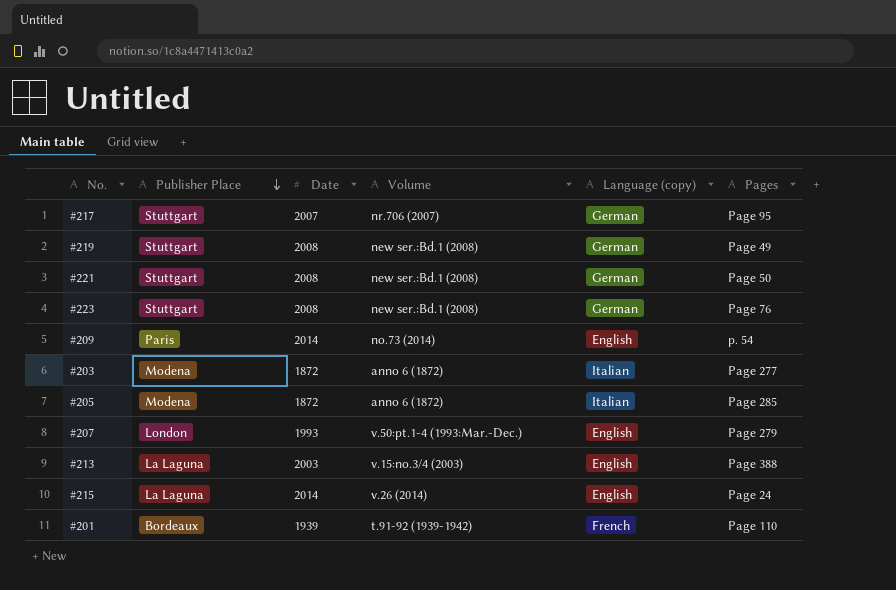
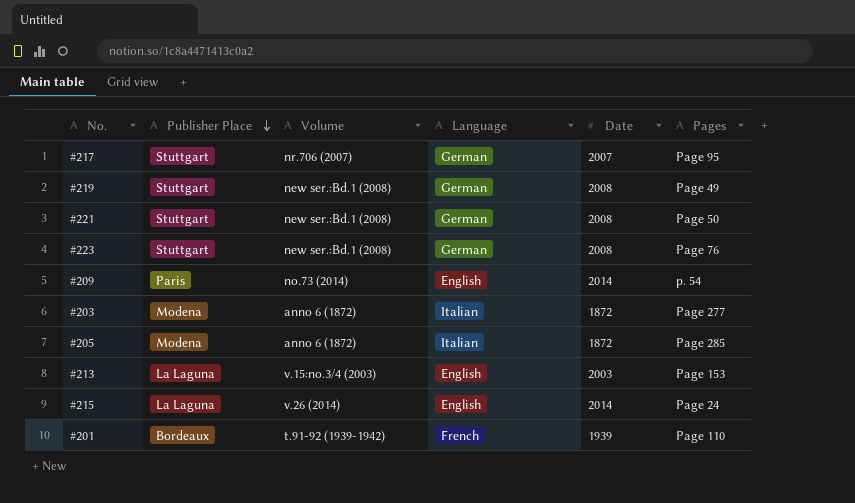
column name: Language (copy) -> Language
column Date | position: 3 -> 5
row #207: London | 1993 | v.50:pt.1-4 (1993:Mar.-Dec.) | English | Page 279 -> none
#213 | Pages: Page 388 -> Page 153

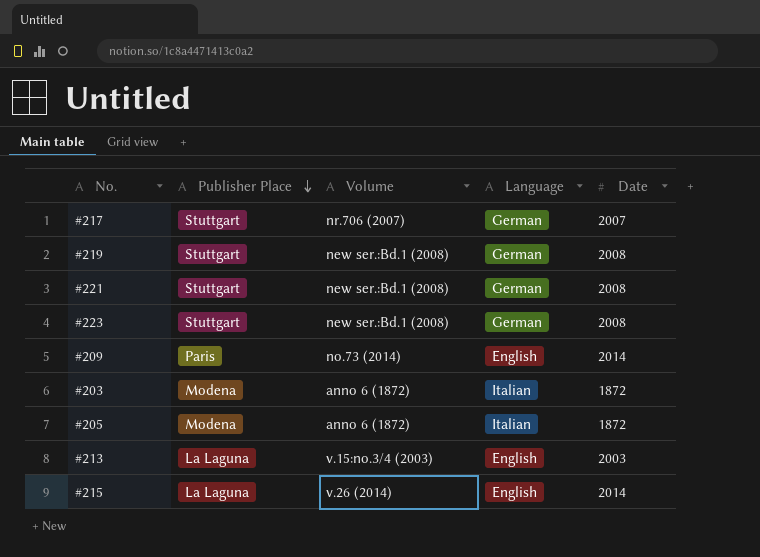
column Pages | position: 6 -> none
row #201: Bordeaux | t.91-92 (1939-1942) | French | 1939 | Page 110 -> none

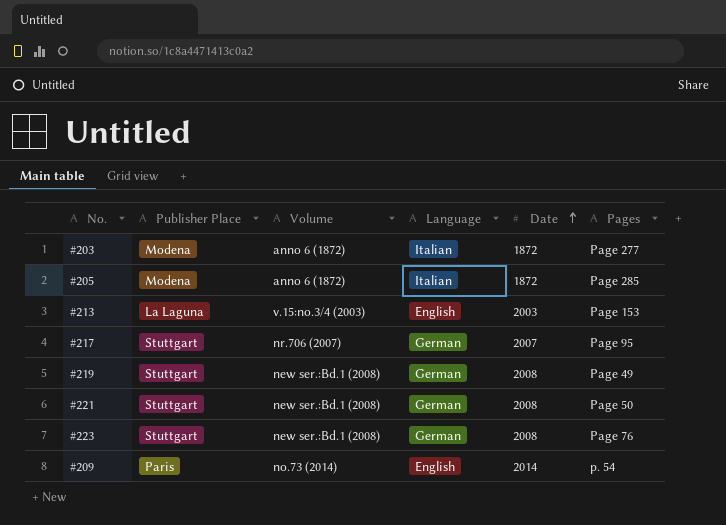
row order: Publisher Place descending -> Date ascending
column Pages | position: none -> 6
row #215: La Laguna | v.26 (2014) | English | 2014 -> none

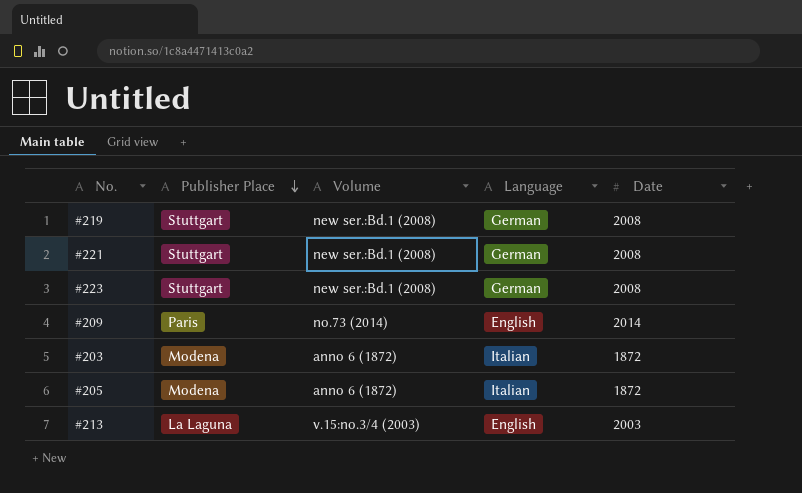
row order: Date ascending -> Publisher Place descending
column Pages | position: 6 -> none
row #217: Stuttgart | nr.706 (2007) | German | 2007 | Page 95 -> none

